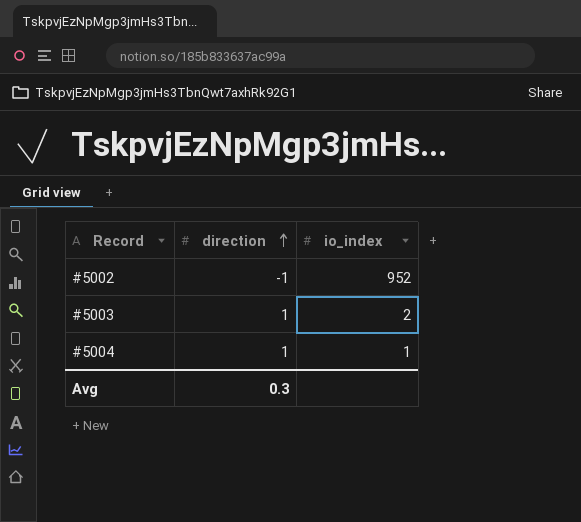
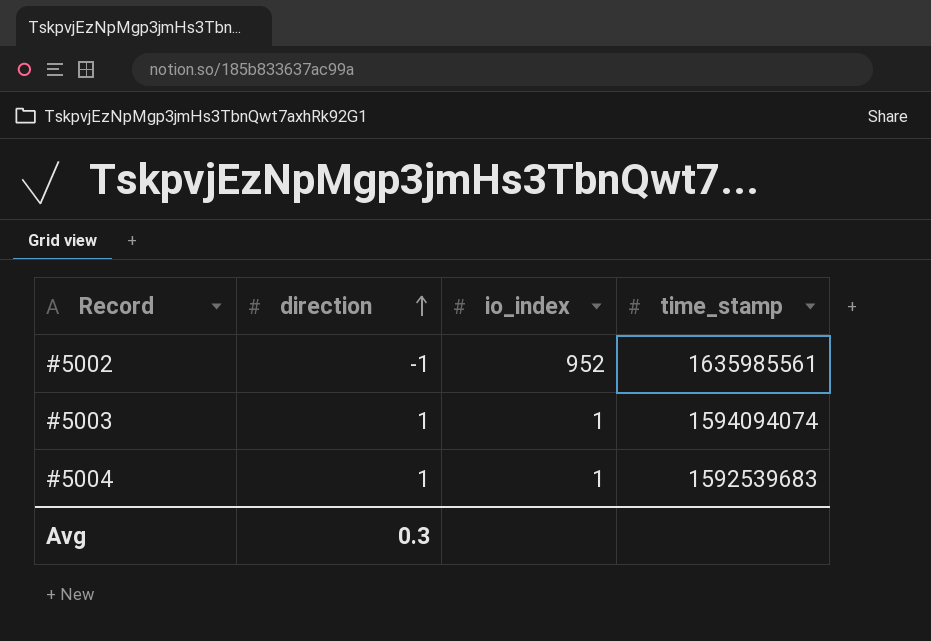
column time_stamp | position: none -> 4
#5003 | io_index: 2 -> 1

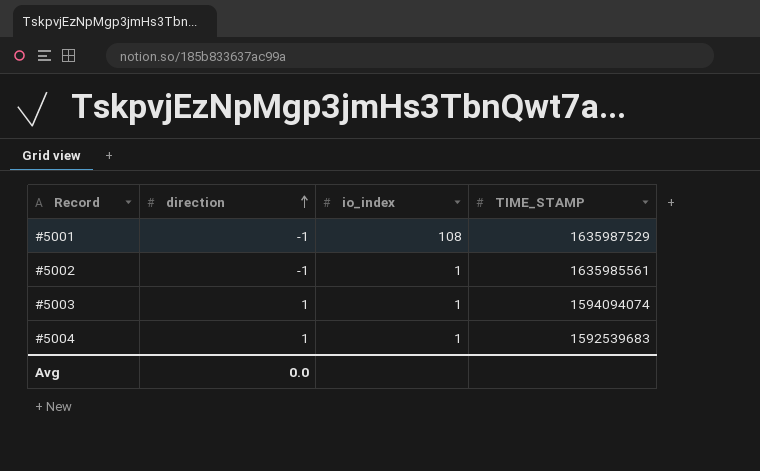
column name: time_stamp -> TIME_STAMP
row #5001: none -> -1 | 108 | 1635987529
#5002 | io_index: 952 -> 1
Avg | direction: 0.3 -> 0.0

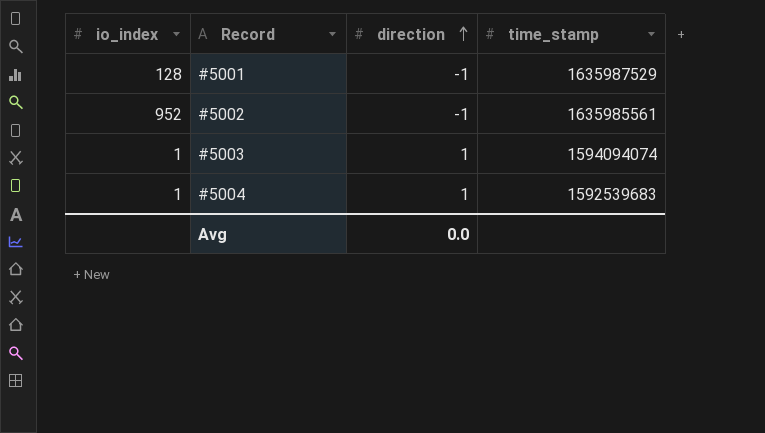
column io_index | position: 3 -> 1
column name: TIME_STAMP -> time_stamp
#5001 | io_index: 108 -> 128
#5002 | io_index: 1 -> 952

